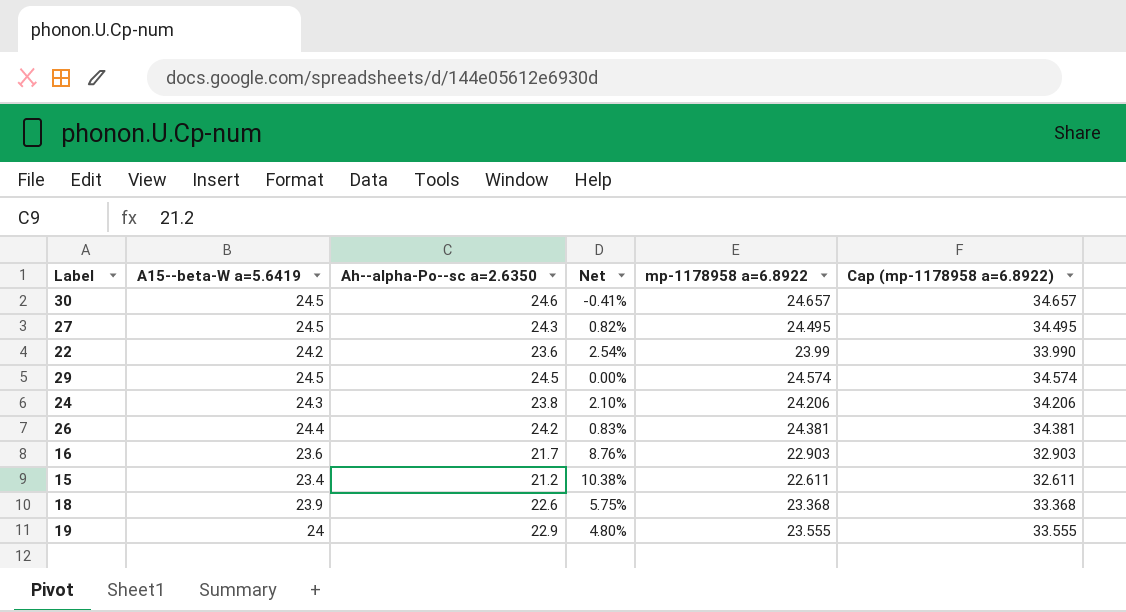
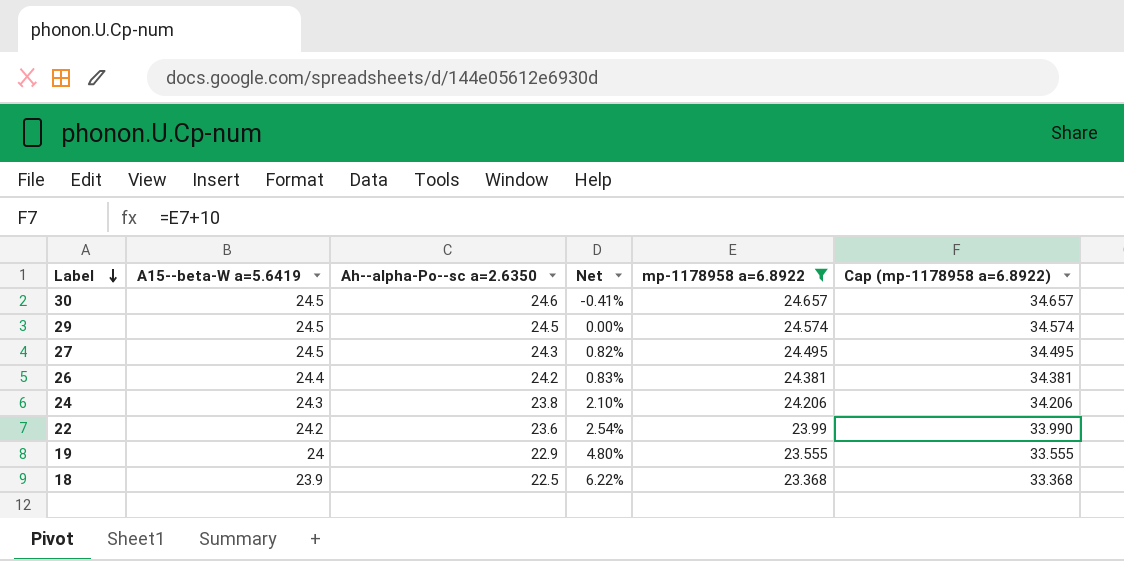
filter: none -> mp-1178958 a=6.8922 >= 23.368
row order: none -> Label descending
18 | Ah--alpha-Po--sc a=2.6350: 22.6 -> 22.5
18 | Net: 5.75% -> 6.22%

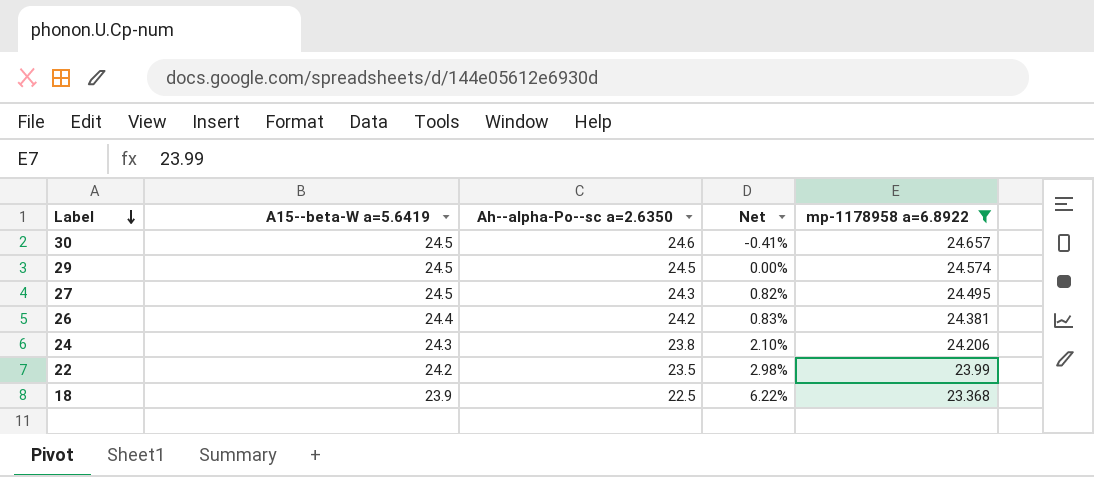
column Cap (mp-1178958 a=6.8922) | formula: [mp-1178958 a=6.8922] + 10 -> none
row 19: 24 | 22.9 | 4.80% | 23.555 | 33.555 -> none
22 | Ah--alpha-Po--sc a=2.6350: 23.6 -> 23.5
22 | Net: 2.54% -> 2.98%

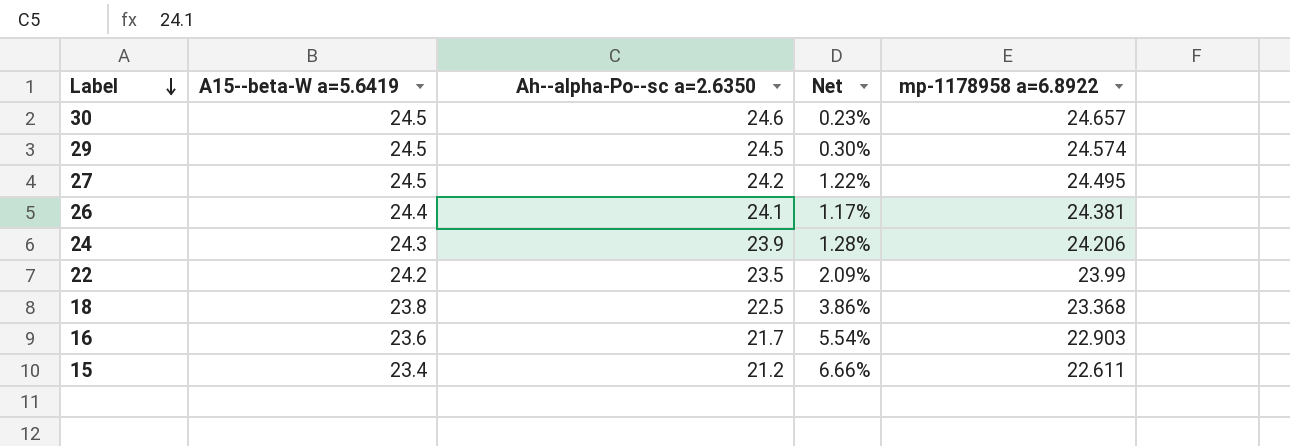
filter: mp-1178958 a=6.8922 >= 23.368 -> none
column Net | formula: ([A15--beta-W a=5.6419] - [Ah--alpha-Po--sc a=2.6350]) / [Ah--alpha-Po--sc a=2.6350] -> ([mp-1178958 a=6.8922] - [Ah--alpha-Po--sc a=2.6350]) / [Ah--alpha-Po--sc a=2.6350]
27 | Ah--alpha-Po--sc a=2.6350: 24.3 -> 24.2
26 | Ah--alpha-Po--sc a=2.6350: 24.2 -> 24.1
24 | Ah--alpha-Po--sc a=2.6350: 23.8 -> 23.9
18 | A15--beta-W a=5.6419: 23.9 -> 23.8

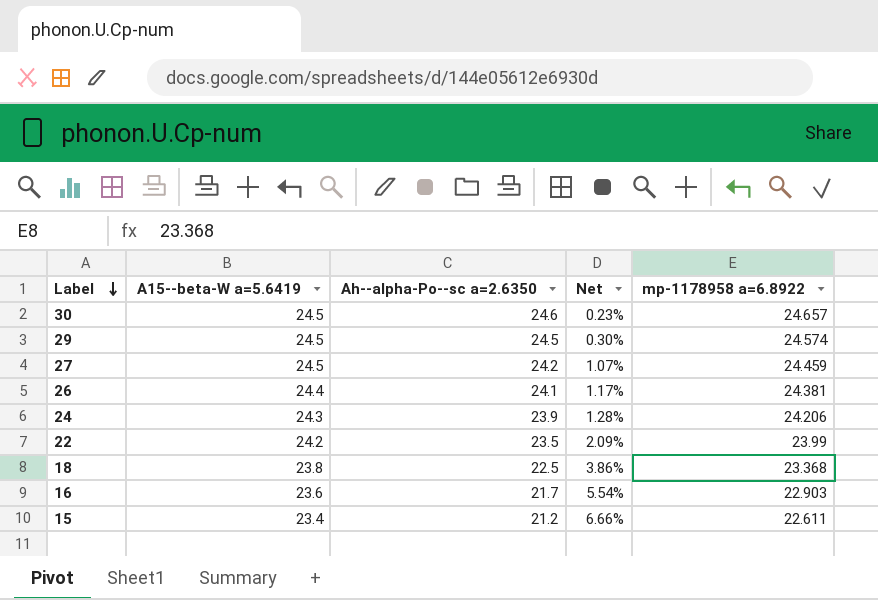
27 | Net: 1.22% -> 1.07%
27 | mp-1178958 a=6.8922: 24.495 -> 24.459

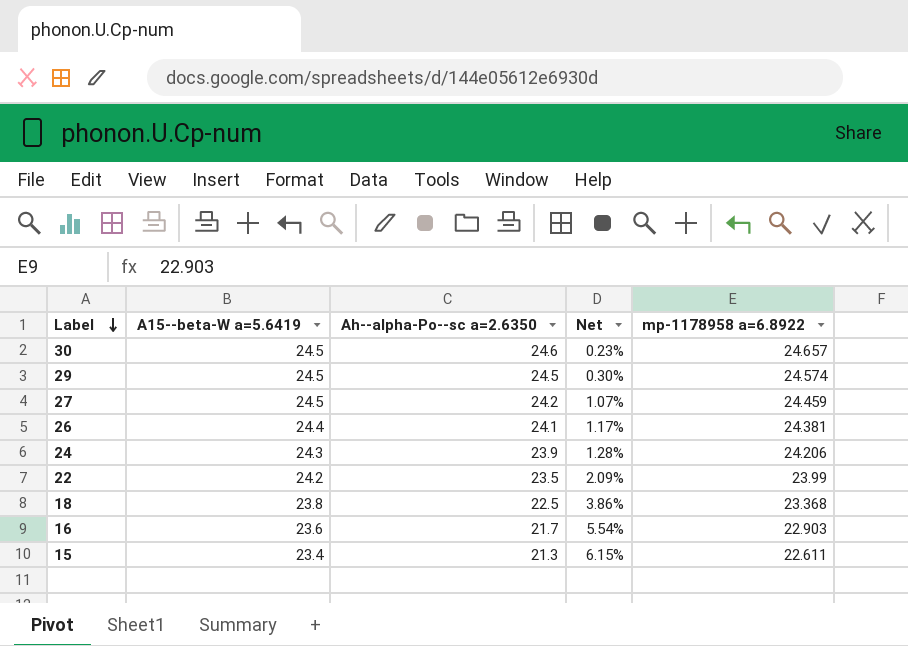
15 | Ah--alpha-Po--sc a=2.6350: 21.2 -> 21.3
15 | Net: 6.66% -> 6.15%

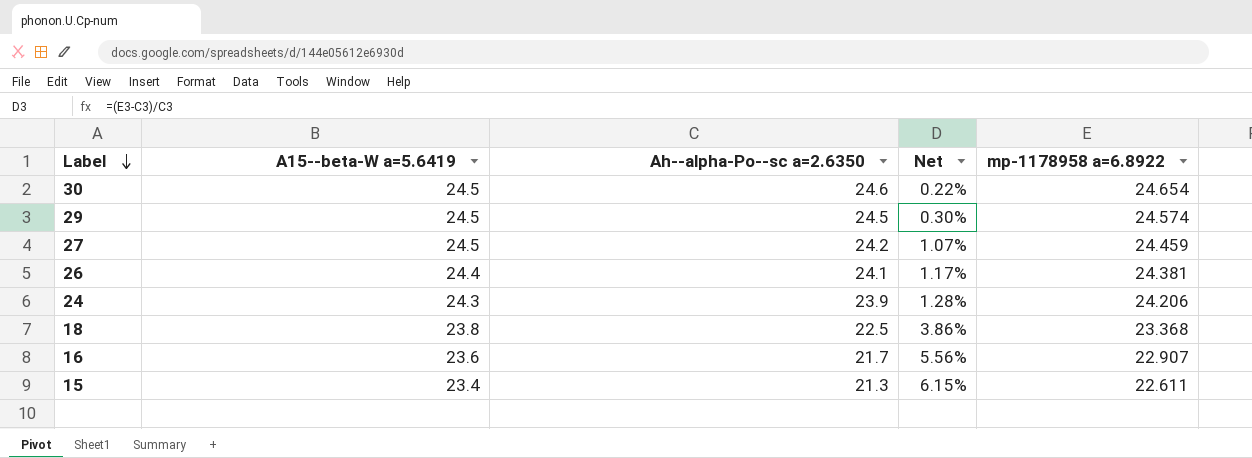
row 22: 24.2 | 23.5 | 2.09% | 23.99 -> none
30 | Net: 0.23% -> 0.22%
30 | mp-1178958 a=6.8922: 24.657 -> 24.654
16 | Net: 5.54% -> 5.56%
16 | mp-1178958 a=6.8922: 22.903 -> 22.907

